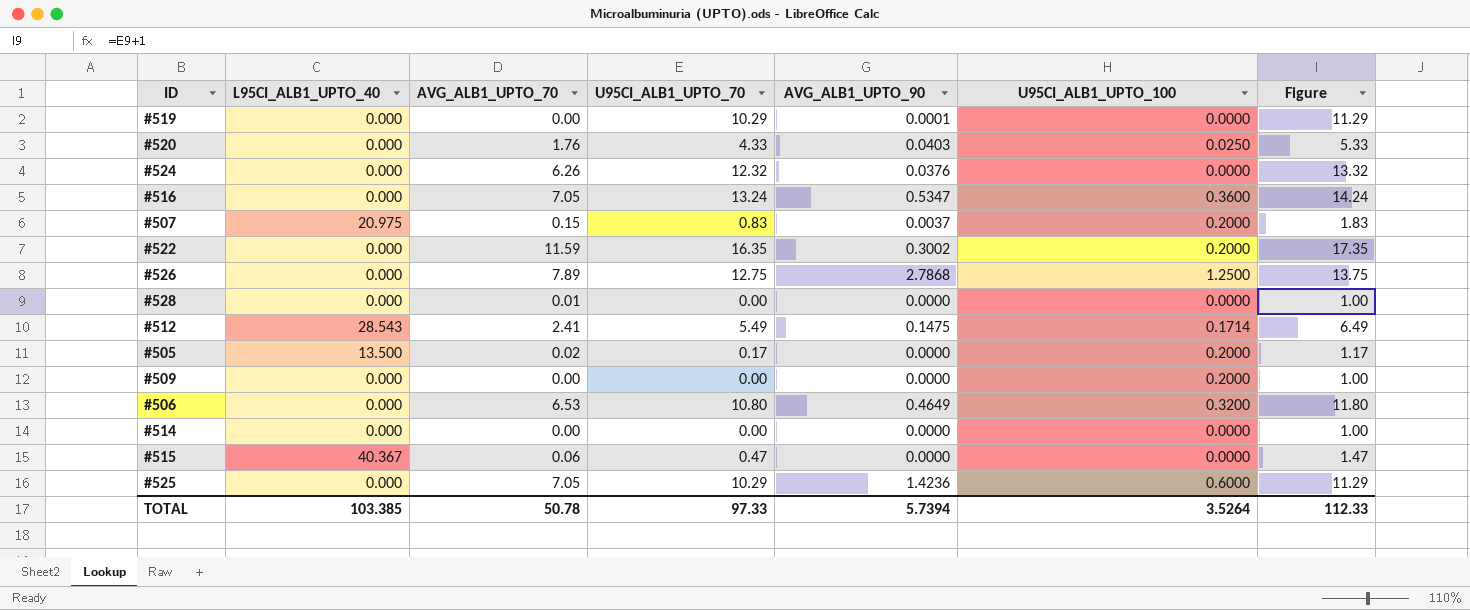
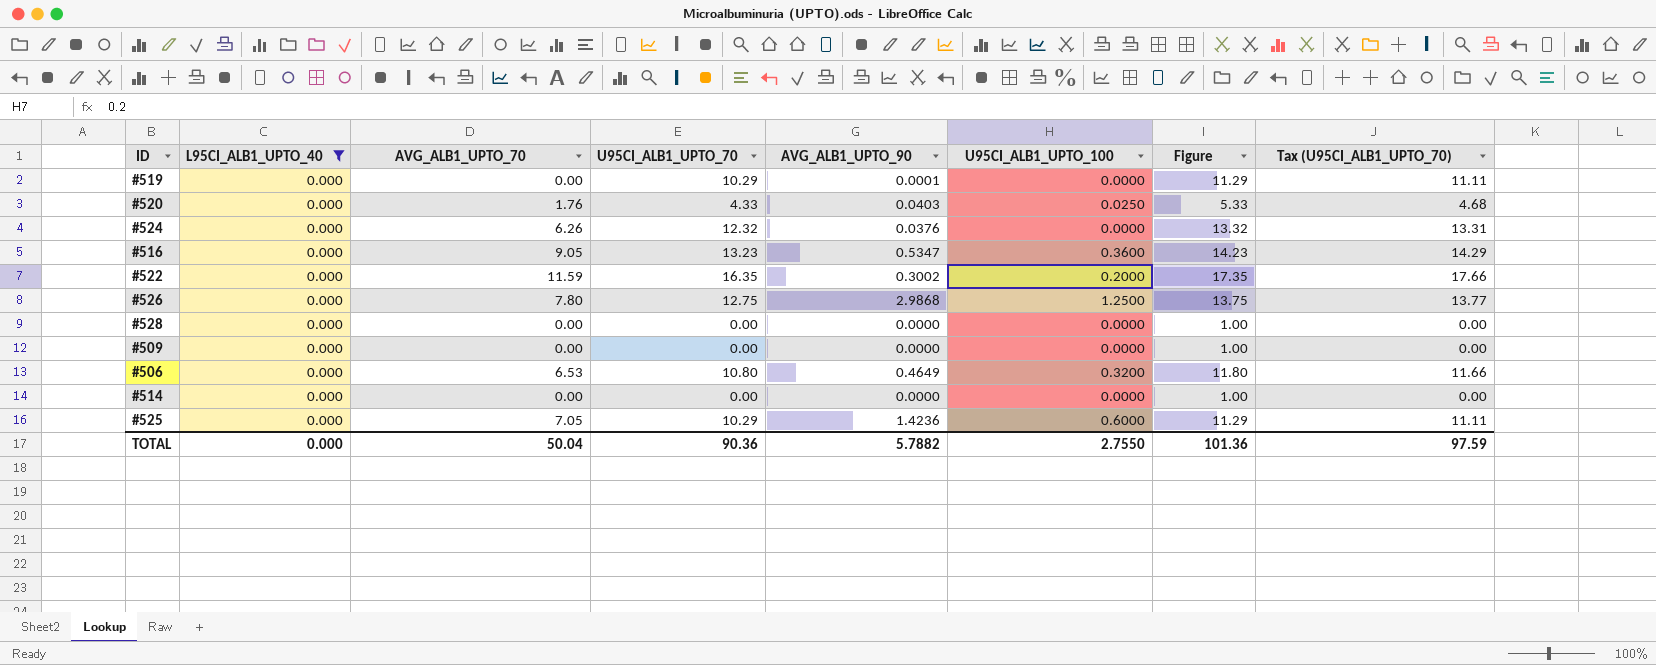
filter: none -> L95CI_ALB1_UPTO_40 = 0.000
column Tax (U95CI_ALB1_UPTO_70) | formula: none -> [U95CI_ALB1_UPTO_70] * 1.08
#516 | AVG_ALB1_UPTO_70: 7.05 -> 9.05
#516 | U95CI_ALB1_UPTO_70: 13.24 -> 13.23
#516 | Figure: 14.24 -> 14.23
#526 | AVG_ALB1_UPTO_70: 7.89 -> 7.80
#526 | AVG_ALB1_UPTO_90: 2.7868 -> 2.9868
#528 | AVG_ALB1_UPTO_70: 0.01 -> 0.00
#509 | U95CI_ALB1_UPTO_100: 0.2000 -> 0.0000
TOTAL | L95CI_ALB1_UPTO_40: 103.385 -> 0.000
TOTAL | AVG_ALB1_UPTO_70: 50.78 -> 50.04
TOTAL | U95CI_ALB1_UPTO_70: 97.33 -> 90.36
TOTAL | AVG_ALB1_UPTO_90: 5.7394 -> 5.7882
TOTAL | U95CI_ALB1_UPTO_100: 3.5264 -> 2.7550
TOTAL | Figure: 112.33 -> 101.36

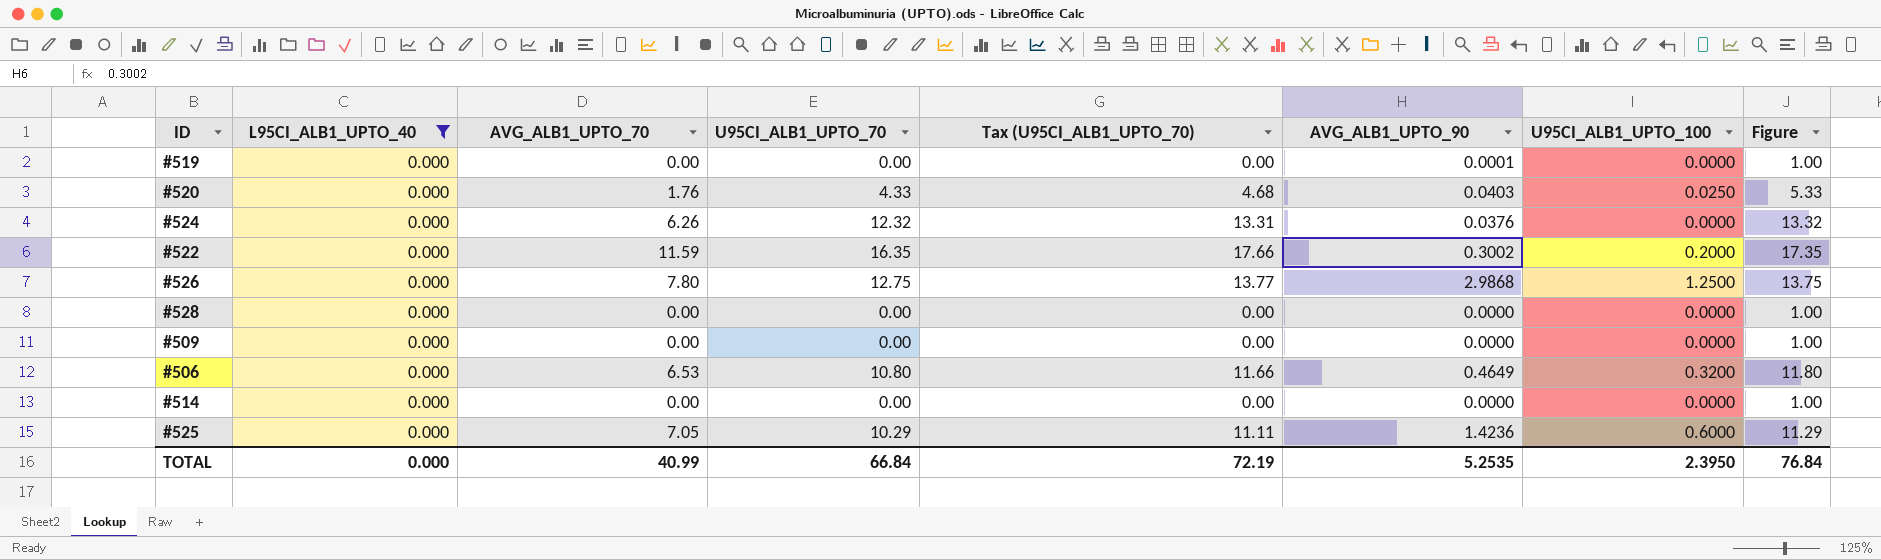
column Tax (U95CI_ALB1_UPTO_70) | position: 8 -> 5
row #516: 0.000 | 9.05 | 13.23 | 0.5347 | 0.3600 | 14.23 | 14.29 -> none
#519 | U95CI_ALB1_UPTO_70: 10.29 -> 0.00
#519 | Tax (U95CI_ALB1_UPTO_70): 11.11 -> 0.00
#519 | Figure: 11.29 -> 1.00
TOTAL | AVG_ALB1_UPTO_70: 50.04 -> 40.99
TOTAL | U95CI_ALB1_UPTO_70: 90.36 -> 66.84
TOTAL | Tax (U95CI_ALB1_UPTO_70): 97.59 -> 72.19
TOTAL | AVG_ALB1_UPTO_90: 5.7882 -> 5.2535
TOTAL | U95CI_ALB1_UPTO_100: 2.7550 -> 2.3950
TOTAL | Figure: 101.36 -> 76.84

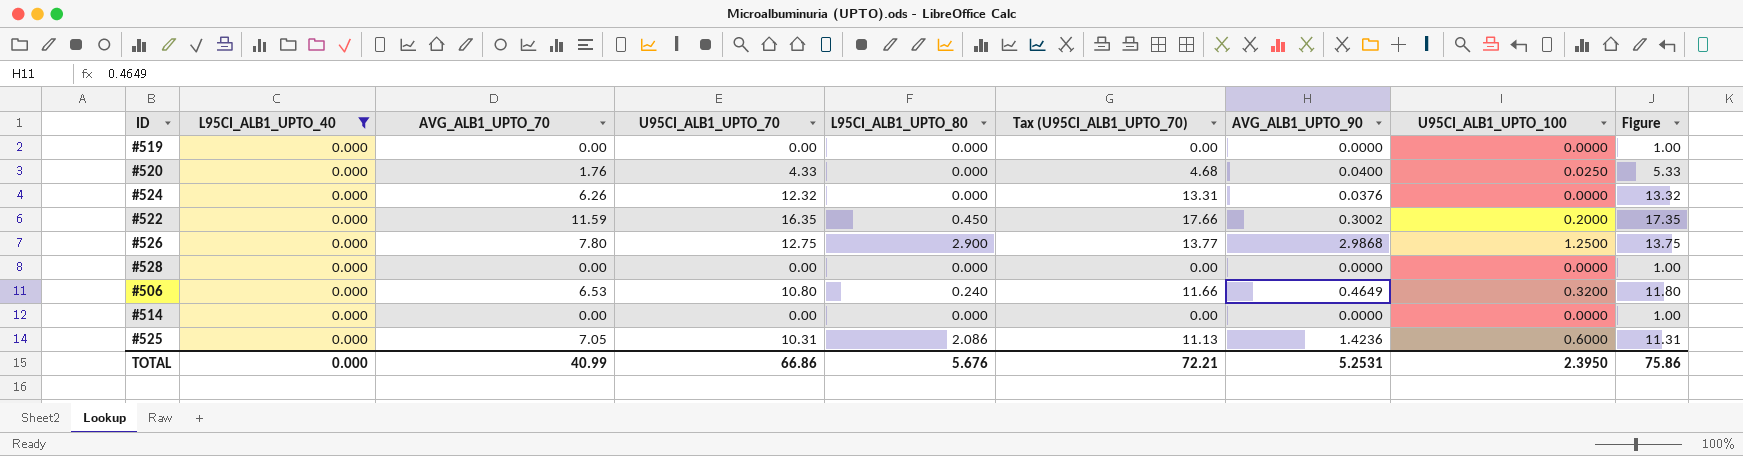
column L95CI_ALB1_UPTO_80 | position: none -> 5
row #509: 0.000 | 0.00 | 0.00 | 0.00 | 0.0000 | 0.0000 | 1.00 -> none
#519 | AVG_ALB1_UPTO_90: 0.0001 -> 0.0000
#520 | AVG_ALB1_UPTO_90: 0.0403 -> 0.0400
#525 | U95CI_ALB1_UPTO_70: 10.29 -> 10.31
#525 | Tax (U95CI_ALB1_UPTO_70): 11.11 -> 11.13
#525 | Figure: 11.29 -> 11.31
TOTAL | U95CI_ALB1_UPTO_70: 66.84 -> 66.86
TOTAL | Tax (U95CI_ALB1_UPTO_70): 72.19 -> 72.21
TOTAL | AVG_ALB1_UPTO_90: 5.2535 -> 5.2531
TOTAL | Figure: 76.84 -> 75.86

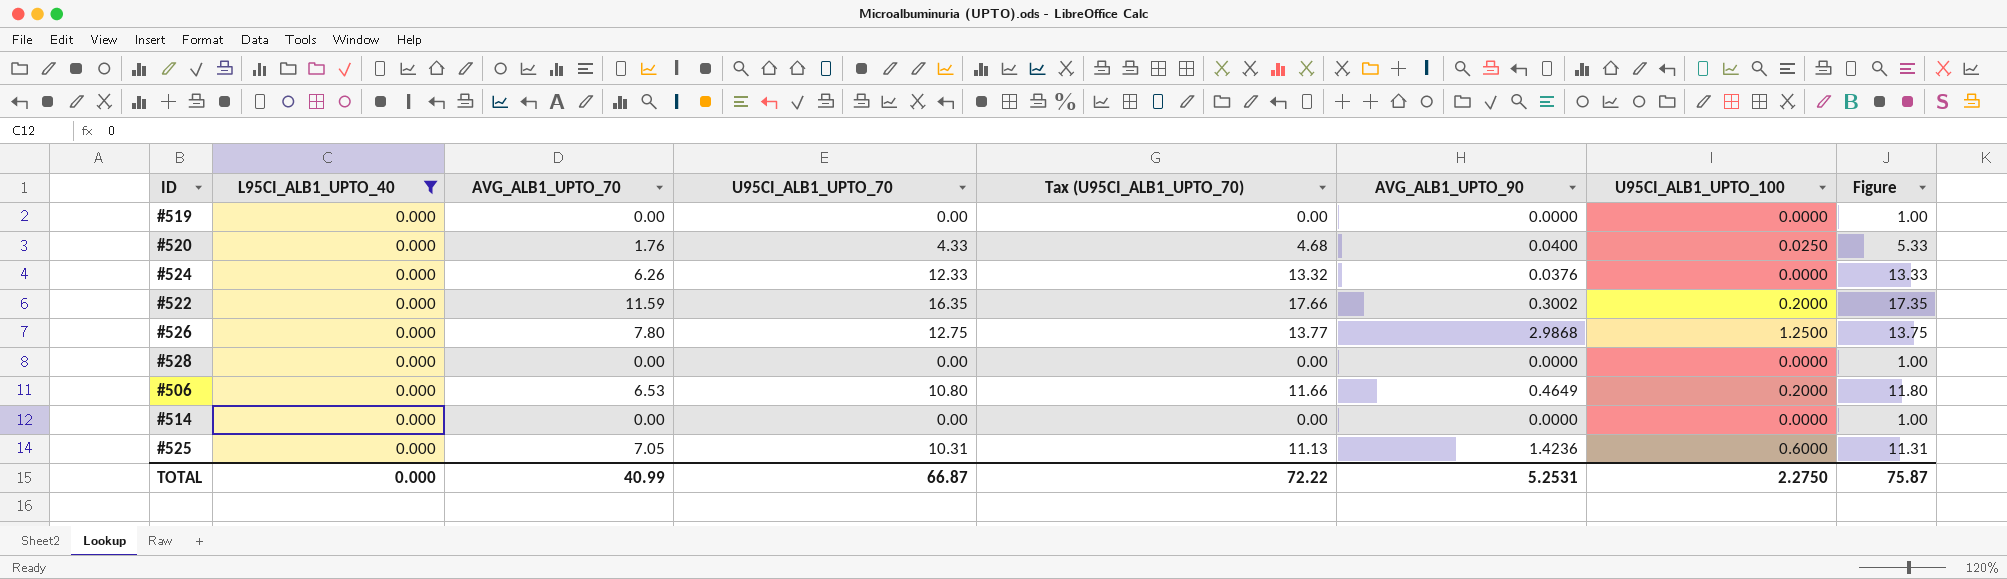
column L95CI_ALB1_UPTO_80 | position: 5 -> none
#524 | U95CI_ALB1_UPTO_70: 12.32 -> 12.33
#524 | Tax (U95CI_ALB1_UPTO_70): 13.31 -> 13.32
#524 | Figure: 13.32 -> 13.33
#506 | U95CI_ALB1_UPTO_100: 0.3200 -> 0.2000
TOTAL | U95CI_ALB1_UPTO_70: 66.86 -> 66.87
TOTAL | Tax (U95CI_ALB1_UPTO_70): 72.21 -> 72.22
TOTAL | U95CI_ALB1_UPTO_100: 2.3950 -> 2.2750
TOTAL | Figure: 75.86 -> 75.87

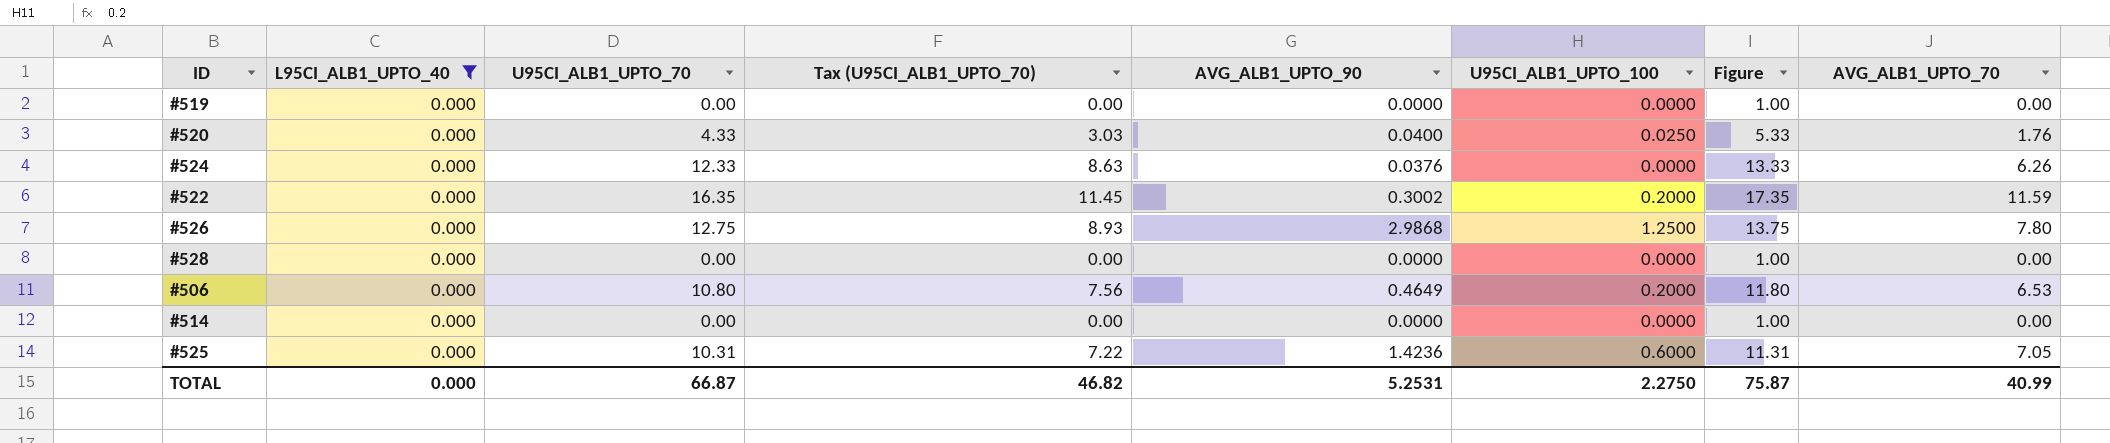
column Tax (U95CI_ALB1_UPTO_70) | formula: [U95CI_ALB1_UPTO_70] * 1.08 -> [U95CI_ALB1_UPTO_70] * 0.7
column AVG_ALB1_UPTO_70 | position: 3 -> 8
TOTAL | Tax (U95CI_ALB1_UPTO_70): 72.22 -> 46.82

